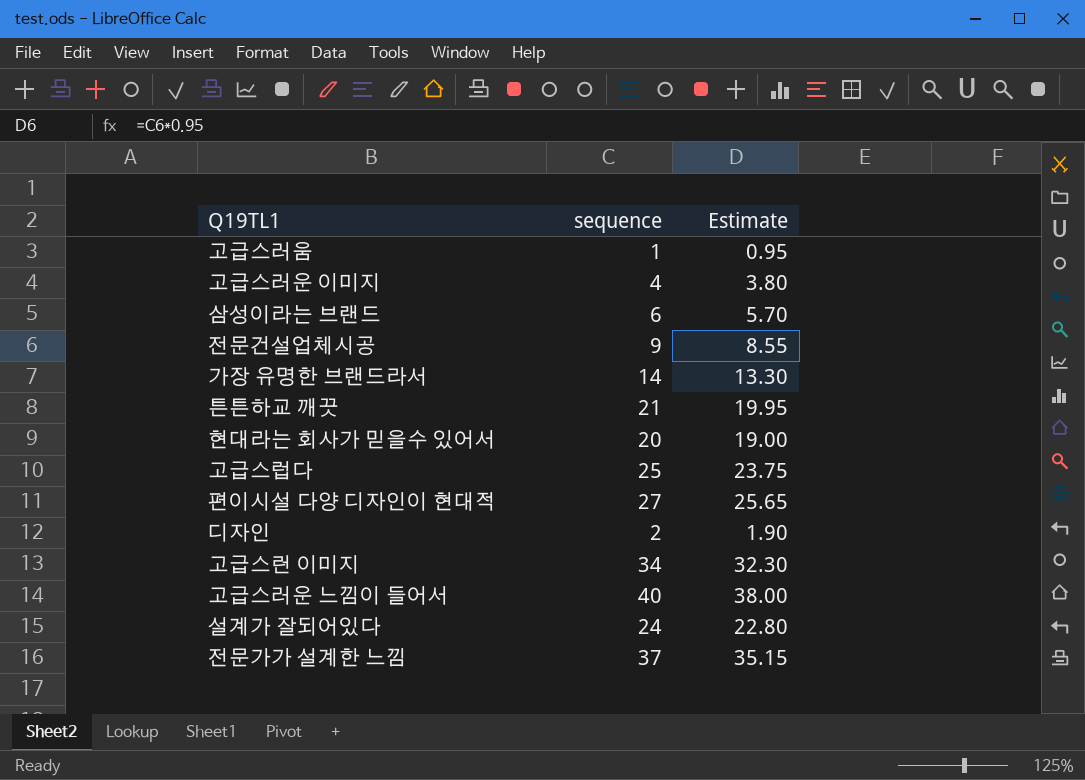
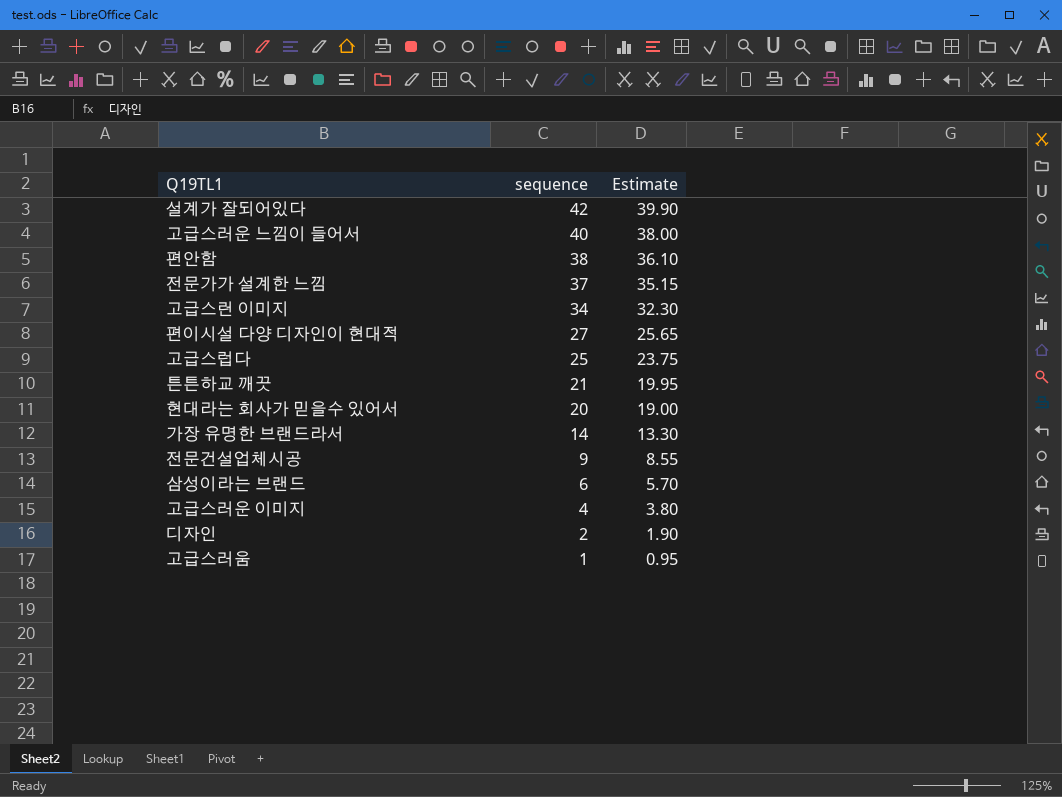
row order: none -> sequence descending
설계가 잘되어있다 | sequence: 24 -> 42
설계가 잘되어있다 | Estimate: 22.80 -> 39.90
row 편안함: none -> 38 | 36.10

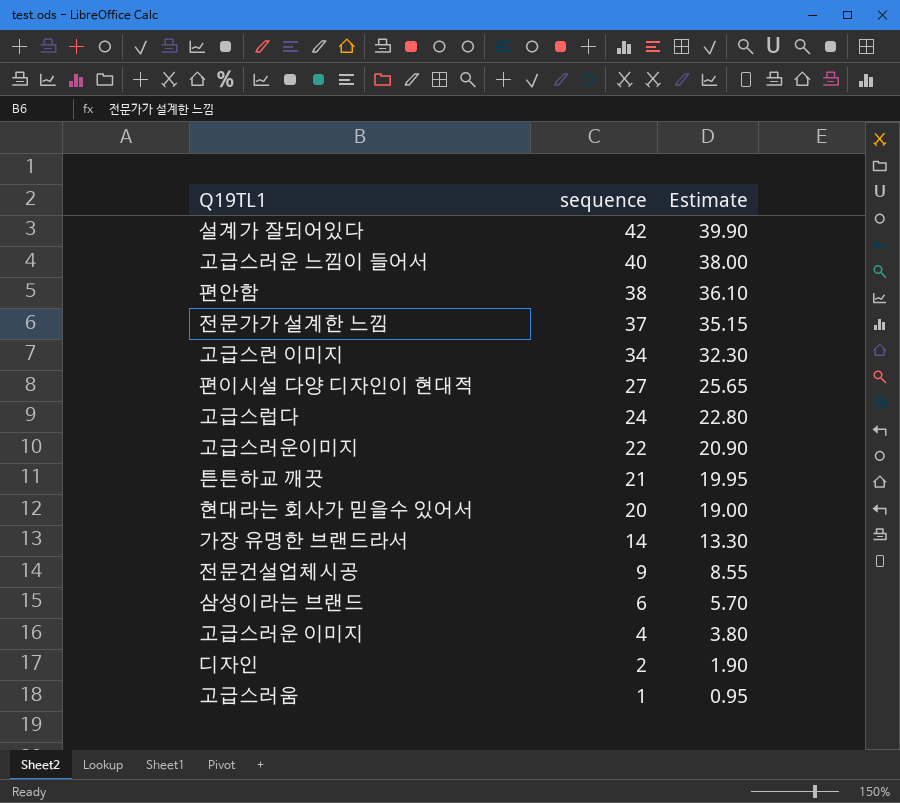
고급스럽다 | sequence: 25 -> 24
고급스럽다 | Estimate: 23.75 -> 22.80
row 고급스러운이미지: none -> 22 | 20.90

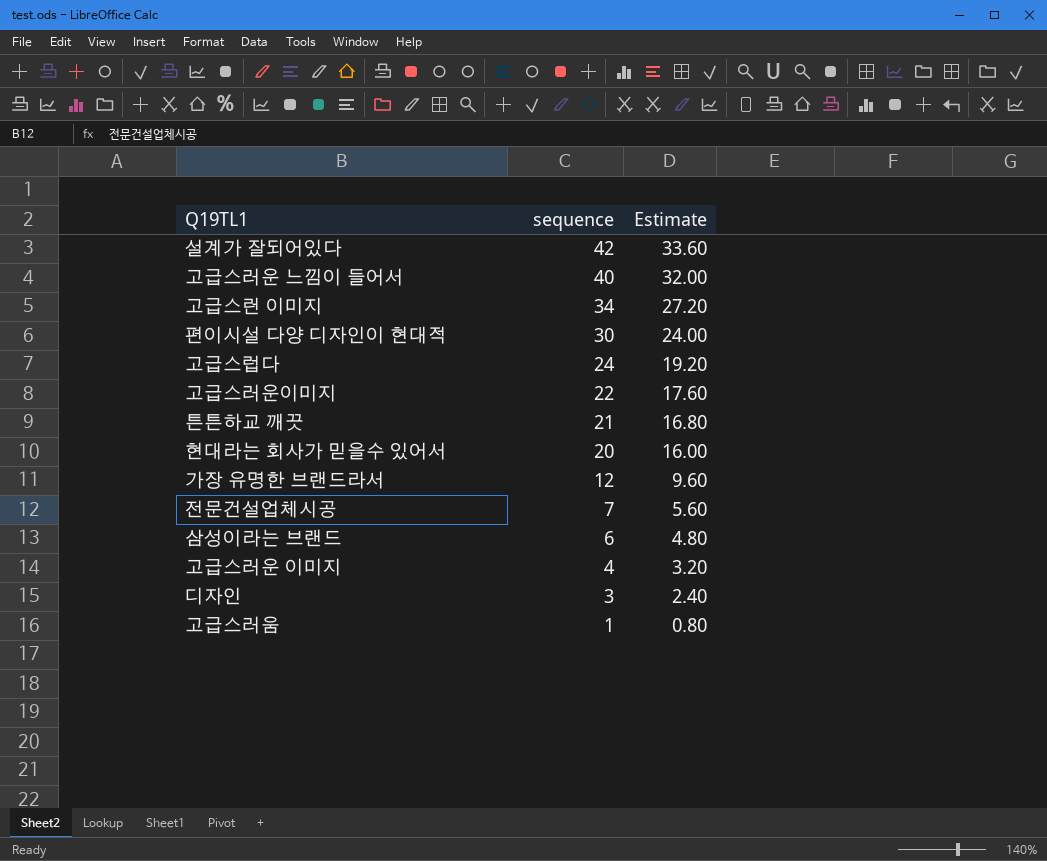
column Estimate | formula: [sequence] * 0.95 -> [sequence] * 0.8
row 편안함: 38 | 36.10 -> none
row 전문가가 설계한 느낌: 37 | 35.15 -> none
편이시설 다양 디자인이 현대적 | sequence: 27 -> 30
가장 유명한 브랜드라서 | sequence: 14 -> 12
전문건설업체시공 | sequence: 9 -> 7
디자인 | sequence: 2 -> 3

